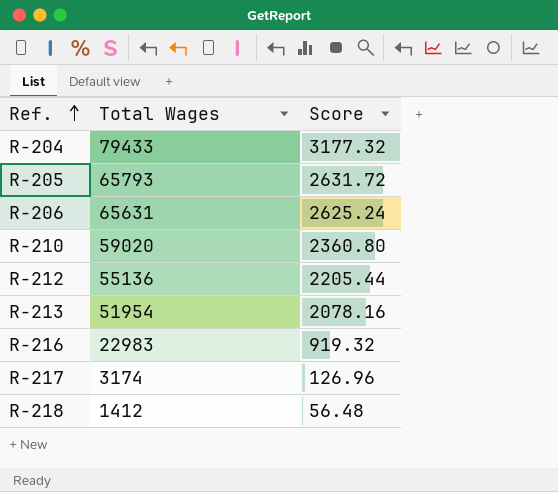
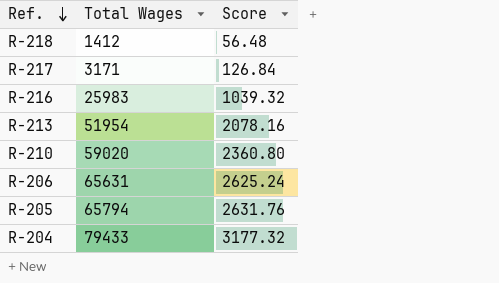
row order: Ref. ascending -> Ref. descending
row R-212: 55136 | 2205.44 -> none
R-217 | Total Wages: 3174 -> 3171
R-217 | Score: 126.96 -> 126.84
R-216 | Total Wages: 22983 -> 25983
R-216 | Score: 919.32 -> 1039.32
R-205 | Total Wages: 65793 -> 65794
R-205 | Score: 2631.72 -> 2631.76

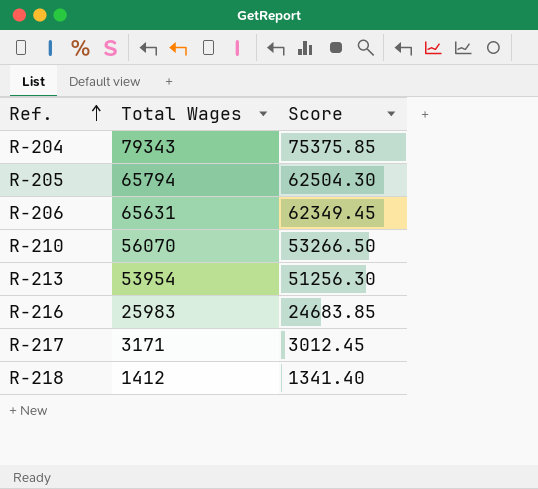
row order: Ref. descending -> Ref. ascending
column Score | formula: [Total Wages] * 0.04 -> [Total Wages] * 0.95
R-204 | Total Wages: 79433 -> 79343
R-210 | Total Wages: 59020 -> 56070
R-213 | Total Wages: 51954 -> 53954

